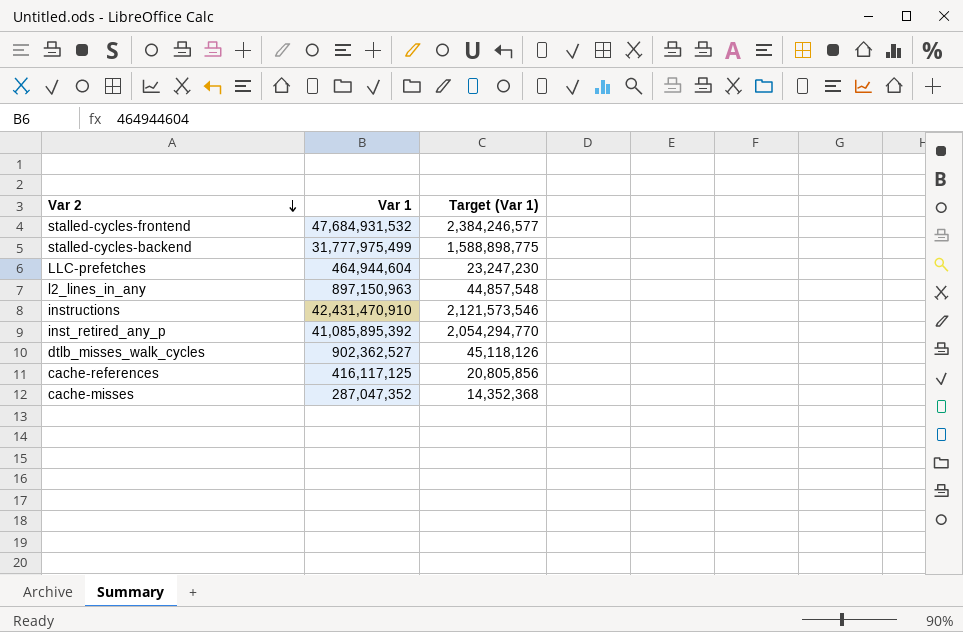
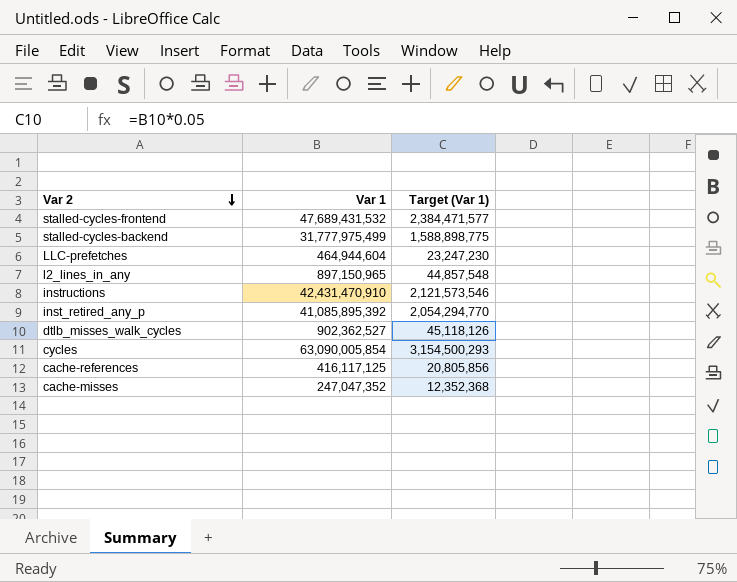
stalled-cycles-frontend | Var 1: 47,684,931,532 -> 47,689,431,532
stalled-cycles-frontend | Target (Var 1): 2,384,246,577 -> 2,384,471,577
l2_lines_in_any | Var 1: 897,150,963 -> 897,150,965
row cycles: none -> 63,090,005,854 | 3,154,500,293
cache-misses | Var 1: 287,047,352 -> 247,047,352
cache-misses | Target (Var 1): 14,352,368 -> 12,352,368

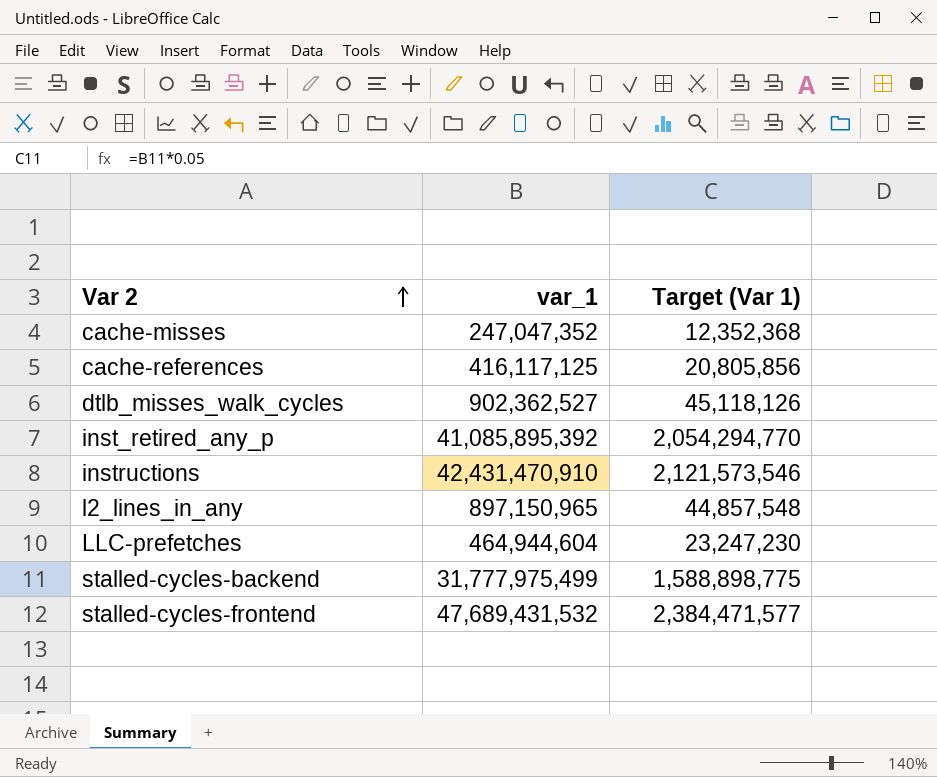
row order: Var 2 descending -> Var 2 ascending
column name: Var 1 -> var_1
row cycles: 63,090,005,854 | 3,154,500,293 -> none

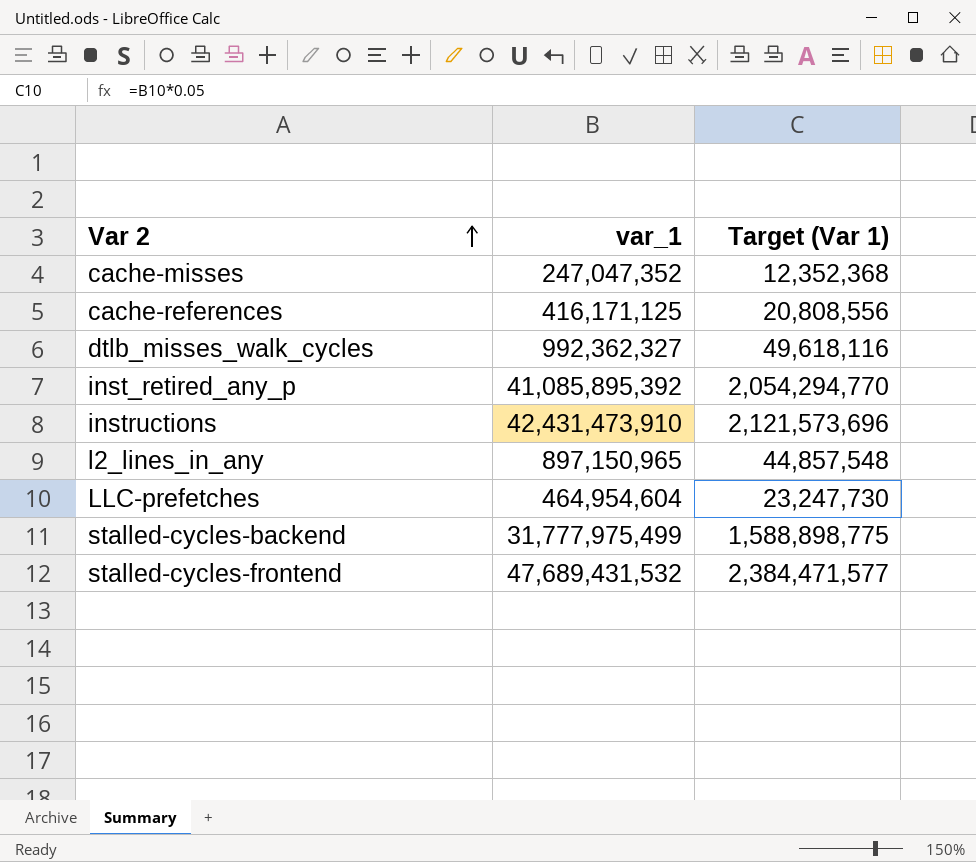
cache-references | var_1: 416,117,125 -> 416,171,125
cache-references | Target (Var 1): 20,805,856 -> 20,808,556
dtlb_misses_walk_cycles | var_1: 902,362,527 -> 992,362,327
dtlb_misses_walk_cycles | Target (Var 1): 45,118,126 -> 49,618,116
instructions | var_1: 42,431,470,910 -> 42,431,473,910
instructions | Target (Var 1): 2,121,573,546 -> 2,121,573,696
LLC-prefetches | var_1: 464,944,604 -> 464,954,604
LLC-prefetches | Target (Var 1): 23,247,230 -> 23,247,730

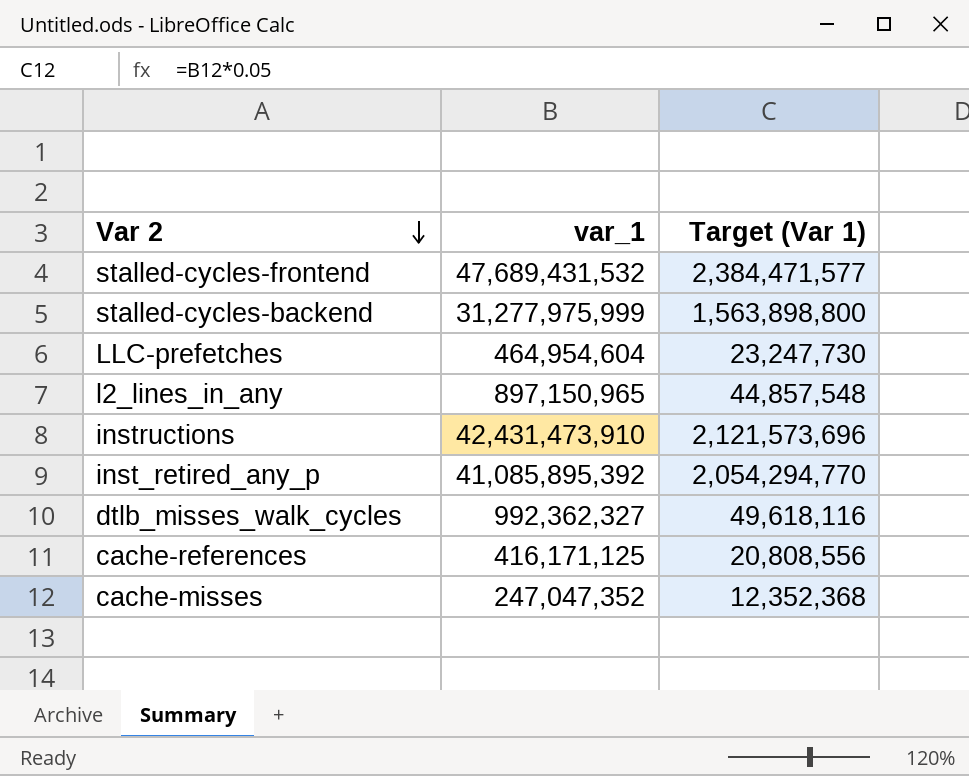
row order: Var 2 ascending -> Var 2 descending
stalled-cycles-backend | var_1: 31,777,975,499 -> 31,277,975,999
stalled-cycles-backend | Target (Var 1): 1,588,898,775 -> 1,563,898,800

